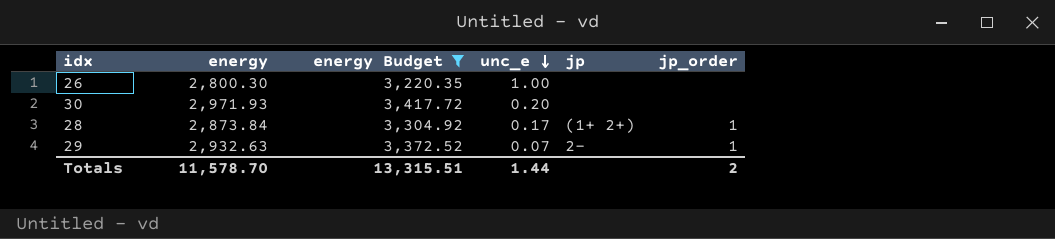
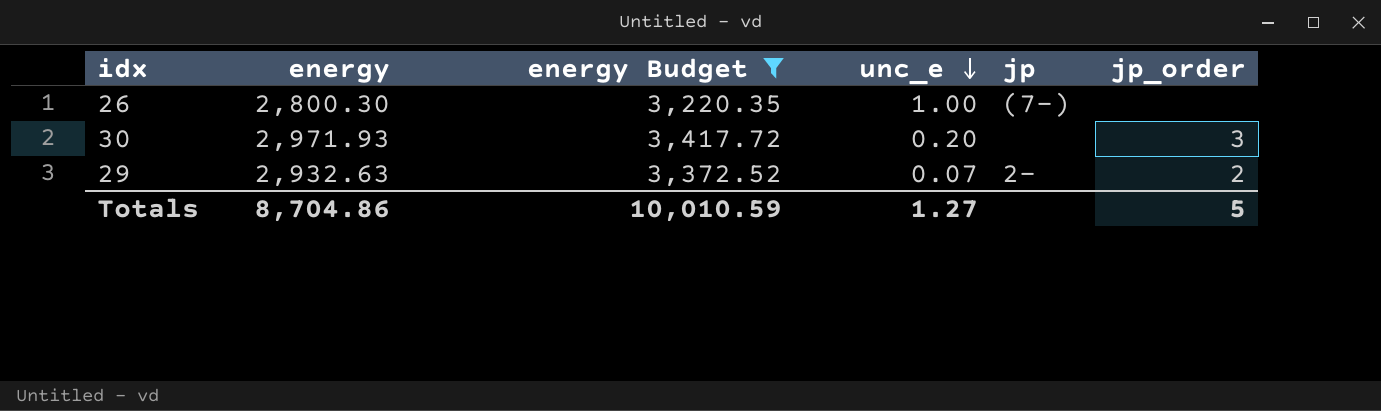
row 28: 2,873.84 | 3,304.92 | 0.17 | (1+ 2+) | 1 -> none
26 | jp: none -> (7-)
30 | jp_order: none -> 3
29 | jp_order: 1 -> 2
Totals | energy: 11,578.70 -> 8,704.86
Totals | energy Budget: 13,315.51 -> 10,010.59
Totals | unc_e: 1.44 -> 1.27
Totals | jp_order: 2 -> 5

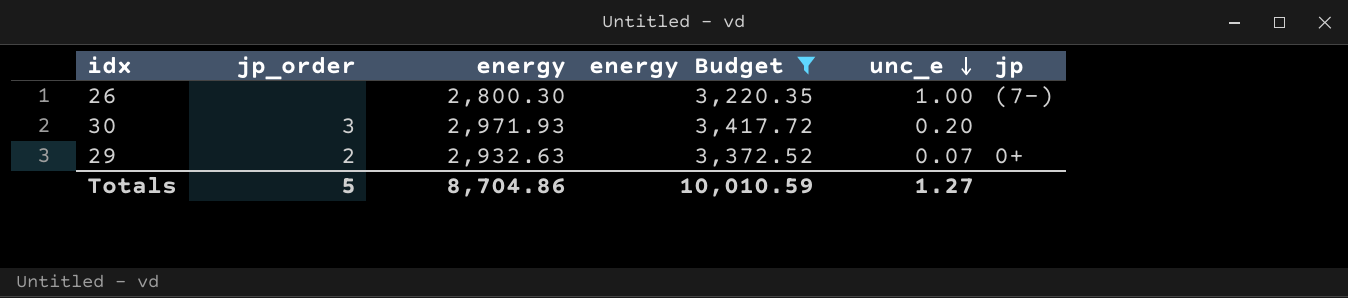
column jp_order | position: 6 -> 2
29 | jp: 2- -> 0+

